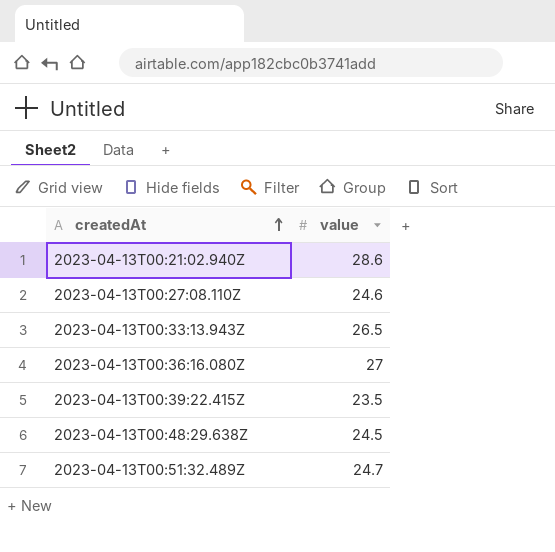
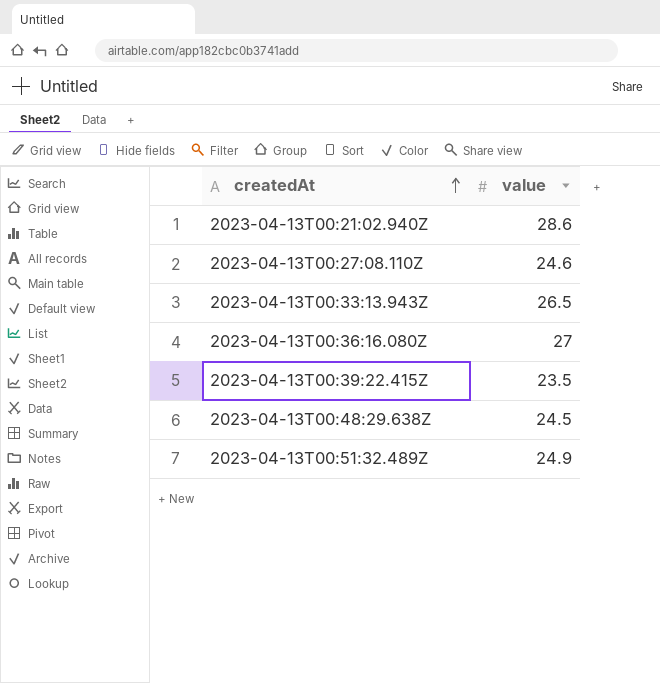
2023-04-13T00:51:32.489Z | value: 24.7 -> 24.9

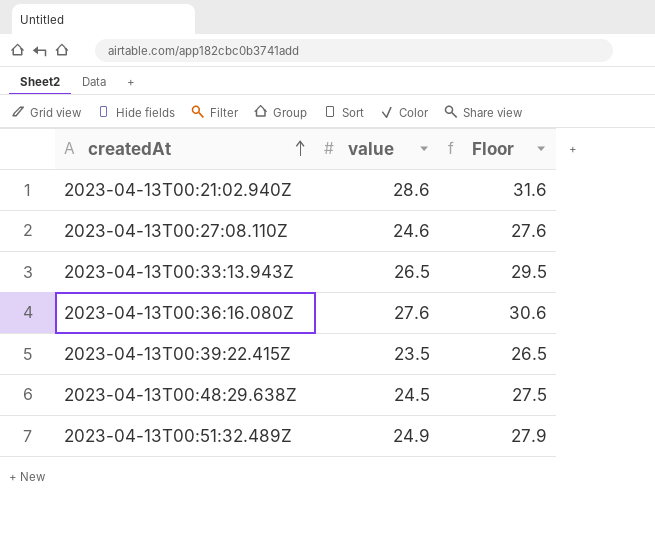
column Floor | formula: none -> [value] + 3
2023-04-13T00:36:16.080Z | value: 27 -> 27.6

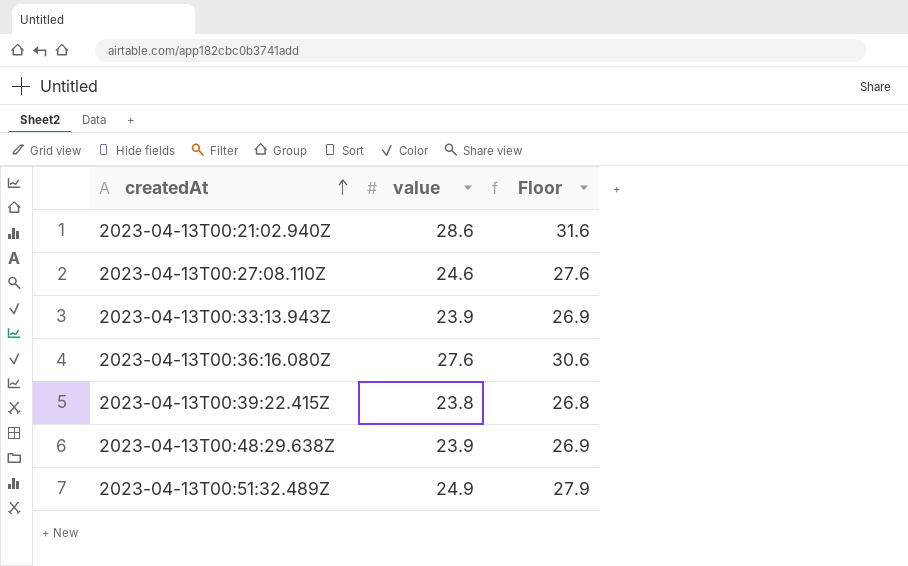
2023-04-13T00:33:13.943Z | value: 26.5 -> 23.9
2023-04-13T00:33:13.943Z | Floor: 29.5 -> 26.9
2023-04-13T00:39:22.415Z | value: 23.5 -> 23.8
2023-04-13T00:39:22.415Z | Floor: 26.5 -> 26.8
2023-04-13T00:48:29.638Z | value: 24.5 -> 23.9
2023-04-13T00:48:29.638Z | Floor: 27.5 -> 26.9

